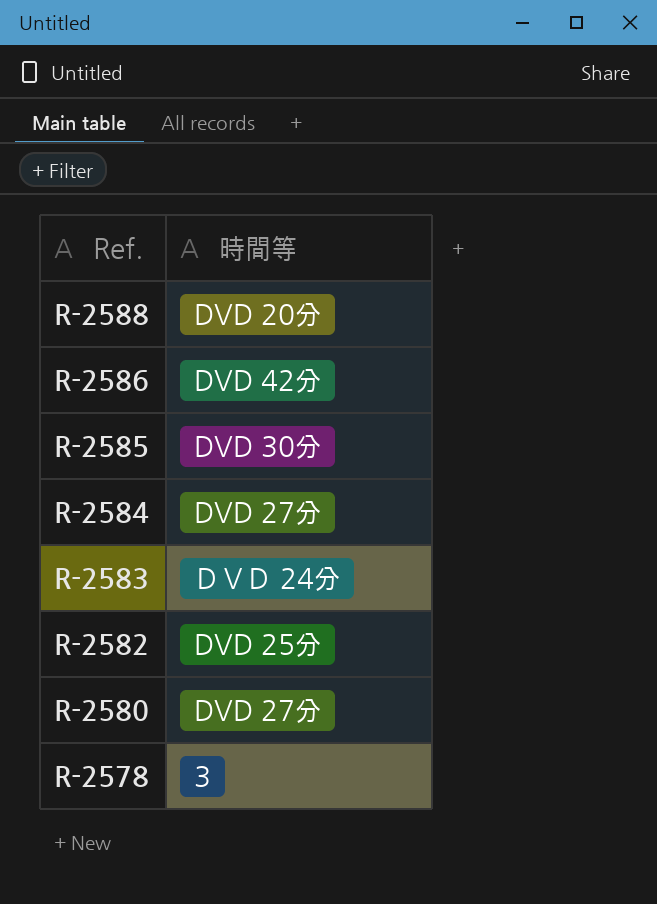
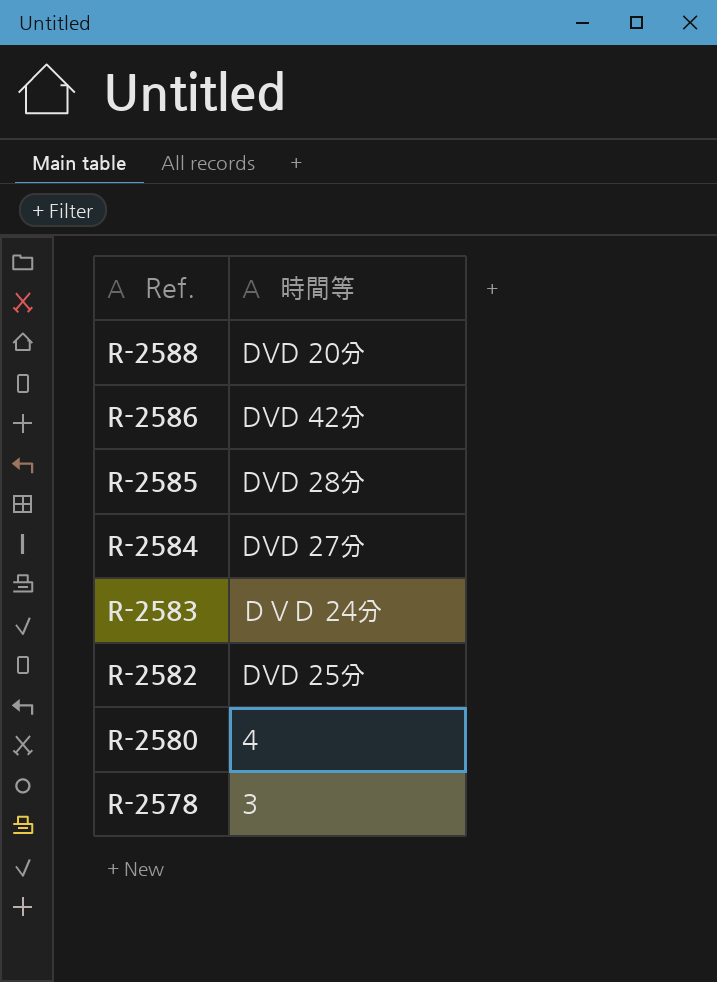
R-2585 | 時間等: DVD 30分 -> DVD 28分
R-2580 | 時間等: DVD 27分 -> 4

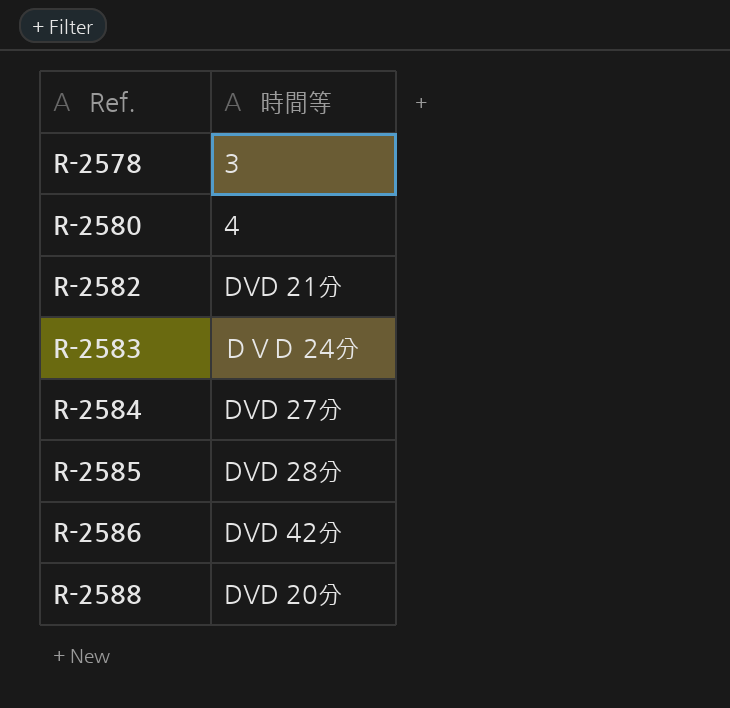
row order: Ref. descending -> Ref. ascending
R-2582 | 時間等: DVD 25分 -> DVD 21分

